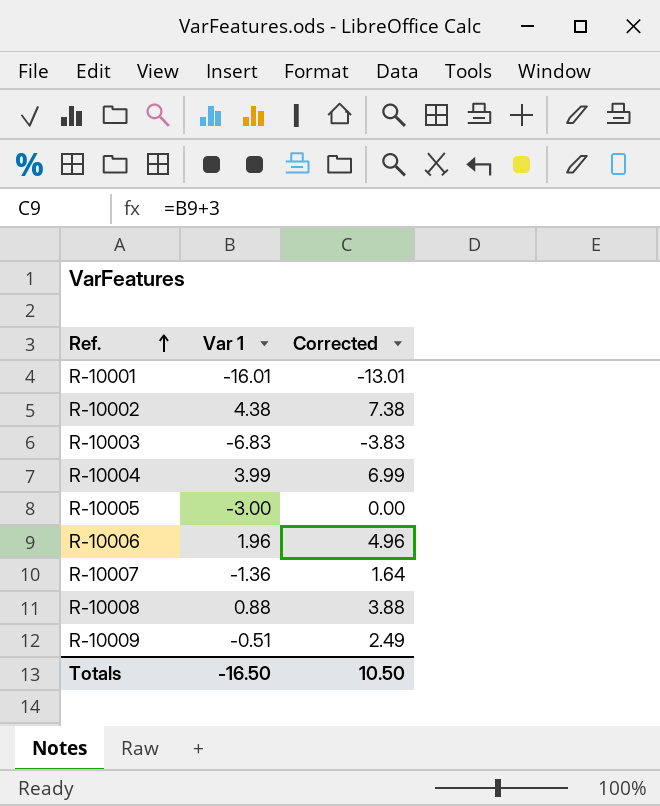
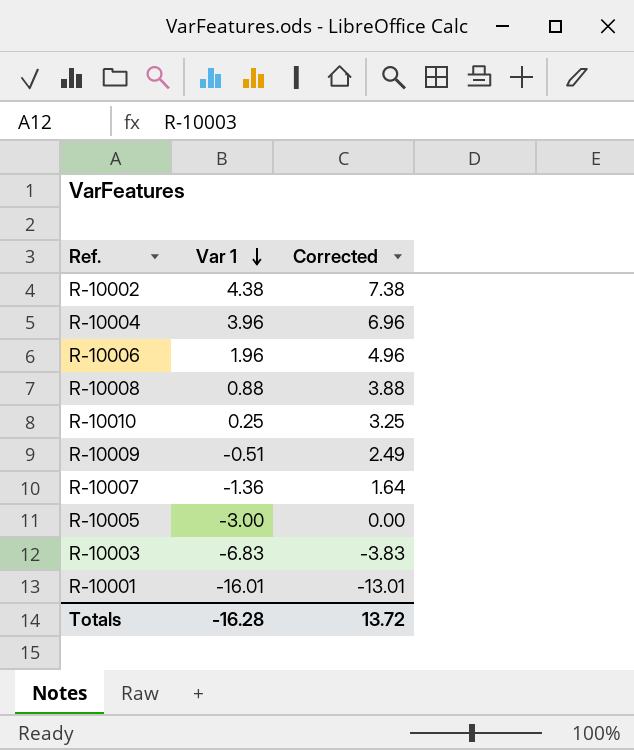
row order: Ref. ascending -> Var 1 descending
R-10004 | Var 1: 3.99 -> 3.96
R-10004 | Corrected: 6.99 -> 6.96
row R-10010: none -> 0.25 | 3.25
Totals | Var 1: -16.50 -> -16.28
Totals | Corrected: 10.50 -> 13.72

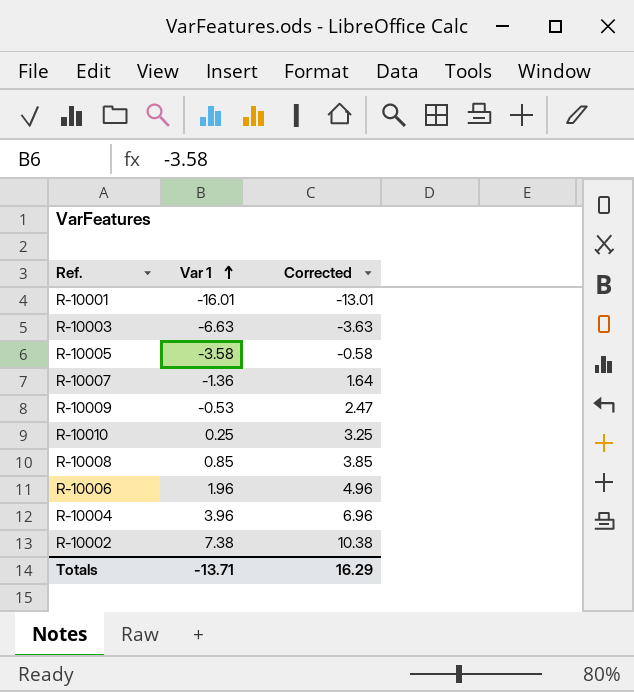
row order: Var 1 descending -> Var 1 ascending
R-10003 | Var 1: -6.83 -> -6.63
R-10003 | Corrected: -3.83 -> -3.63
R-10005 | Var 1: -3.00 -> -3.58
R-10005 | Corrected: 0.00 -> -0.58
R-10009 | Var 1: -0.51 -> -0.53
R-10009 | Corrected: 2.49 -> 2.47
R-10008 | Var 1: 0.88 -> 0.85
R-10008 | Corrected: 3.88 -> 3.85
R-10002 | Var 1: 4.38 -> 7.38
R-10002 | Corrected: 7.38 -> 10.38
Totals | Var 1: -16.28 -> -13.71
Totals | Corrected: 13.72 -> 16.29

